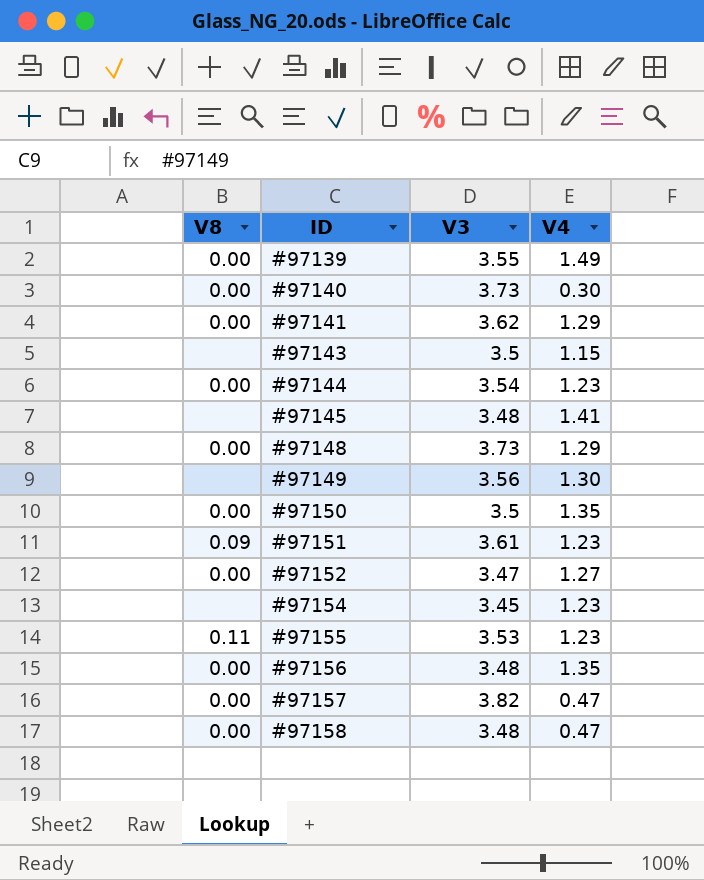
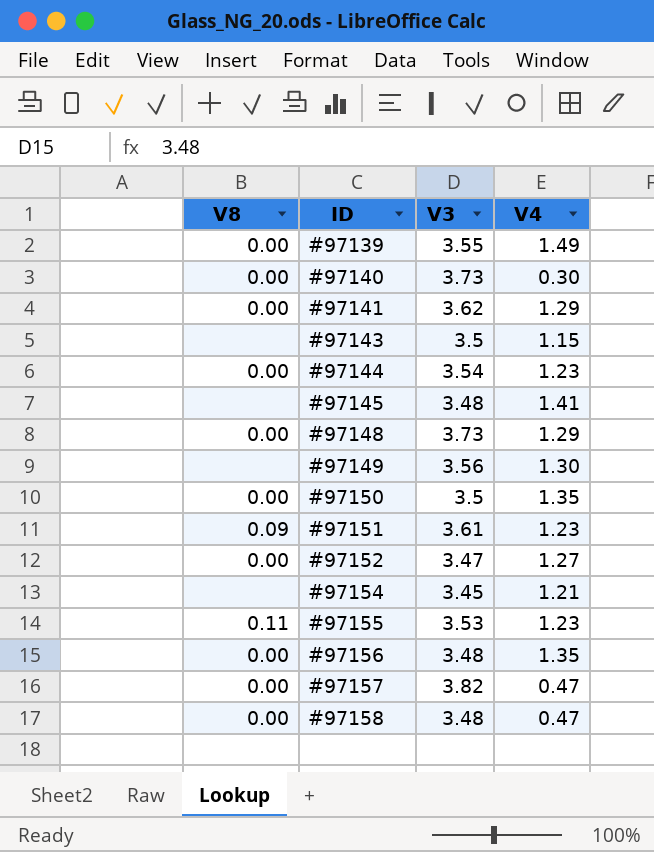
#97154 | V4: 1.23 -> 1.21

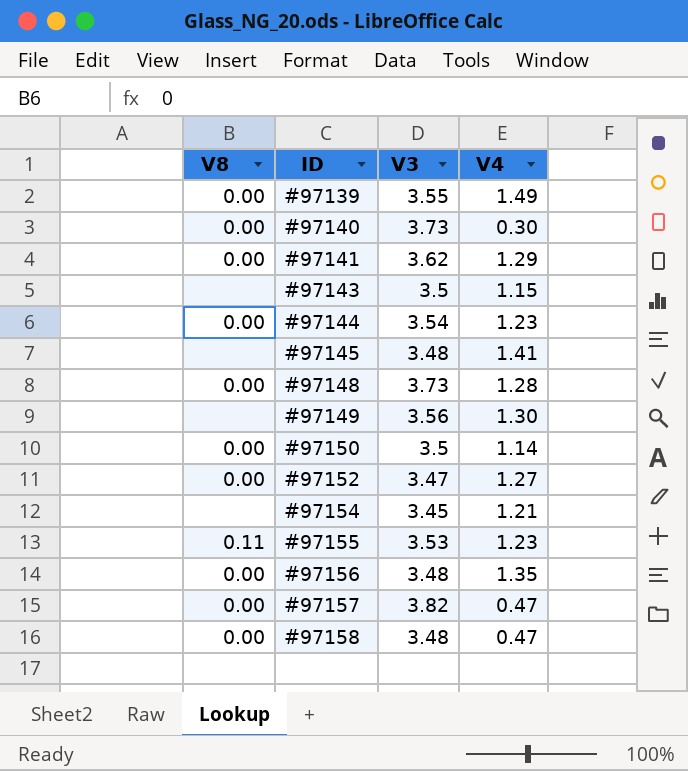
row #97151: 0.09 | 3.61 | 1.23 -> none
#97148 | V4: 1.29 -> 1.28
#97150 | V4: 1.35 -> 1.14

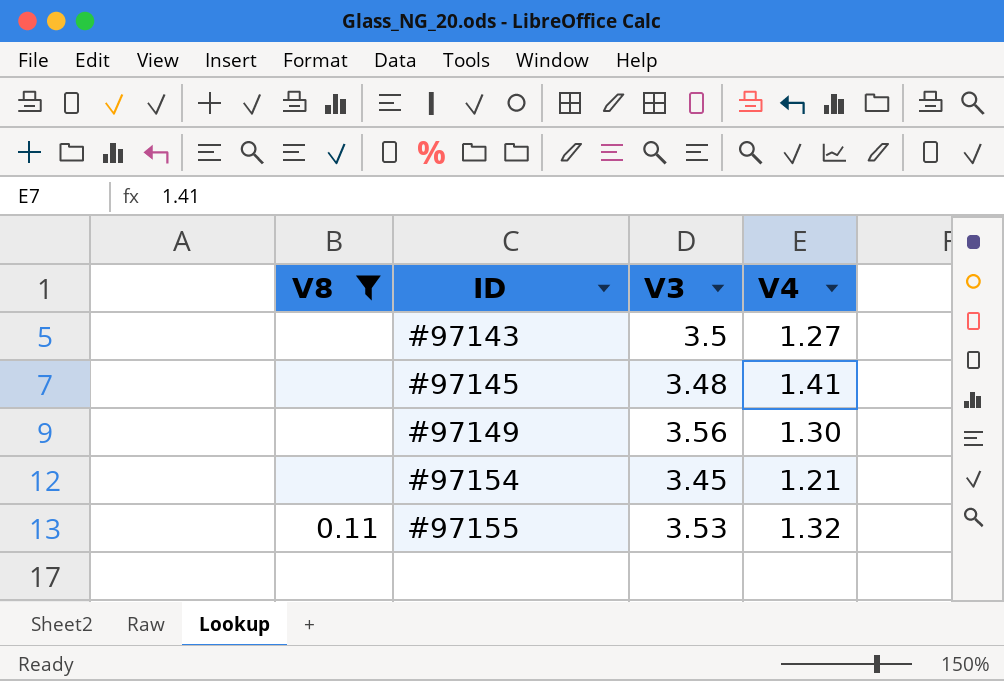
filter: none -> V8 != 0.00
#97143 | V4: 1.15 -> 1.27
#97155 | V4: 1.23 -> 1.32

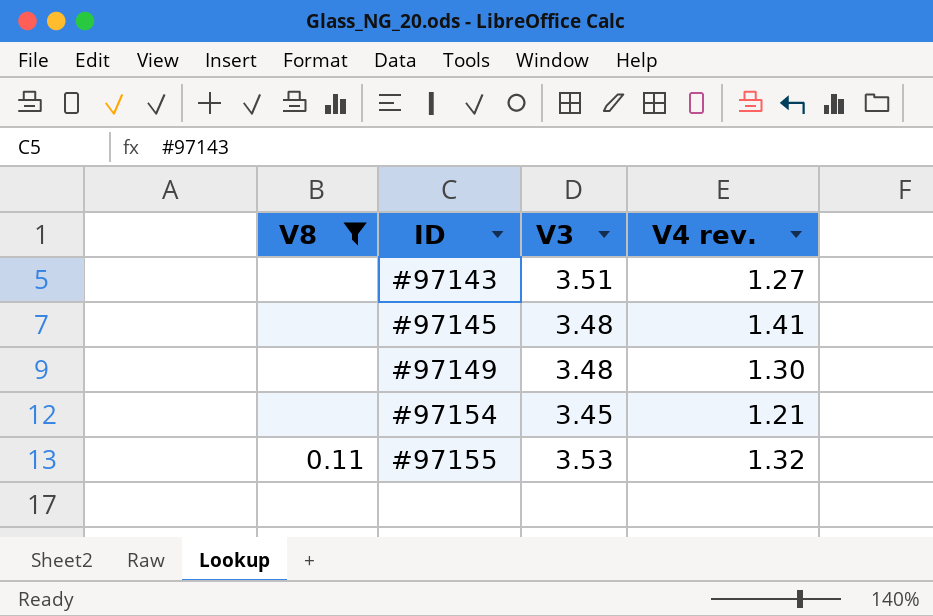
column name: V4 -> V4 rev.
#97143 | V3: 3.5 -> 3.51
#97149 | V3: 3.56 -> 3.48

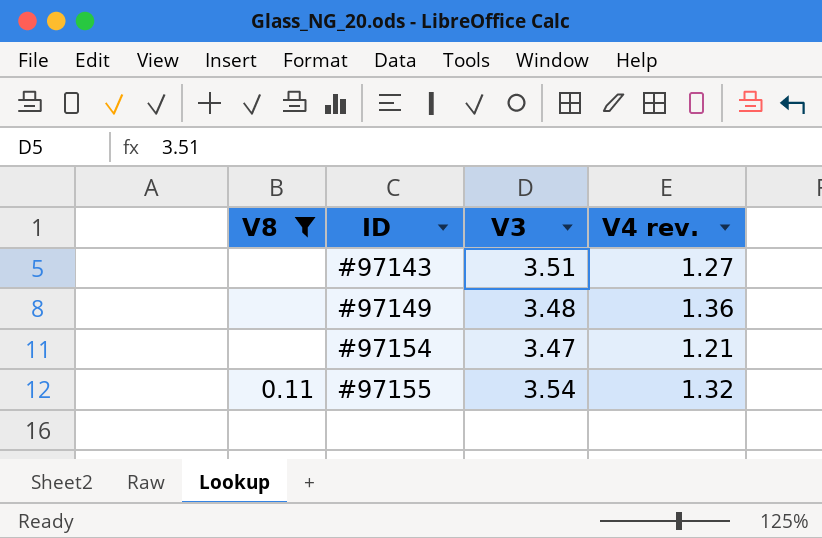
row #97145: none | 3.48 | 1.41 -> none
#97149 | V4 rev.: 1.30 -> 1.36
#97154 | V3: 3.45 -> 3.47
#97155 | V3: 3.53 -> 3.54

